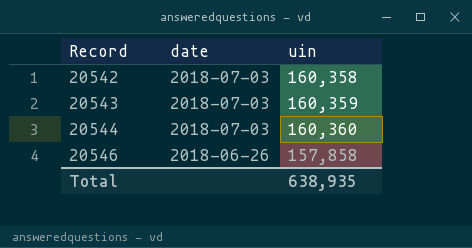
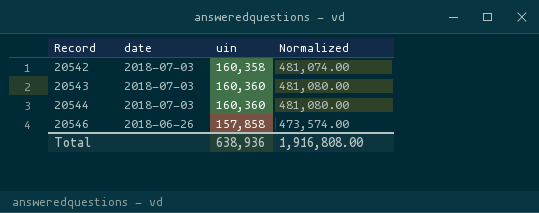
column Normalized | formula: none -> [uin] * 3
20543 | uin: 160,359 -> 160,360
Total | uin: 638,935 -> 638,936

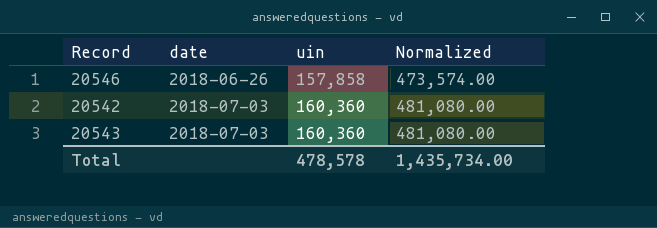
row order: Record ascending -> date ascending
row 20544: 2018-07-03 | 160,360 | 481,080.00 -> none
20542 | uin: 160,358 -> 160,360
20542 | Normalized: 481,074.00 -> 481,080.00
Total | uin: 638,936 -> 478,578
Total | Normalized: 1,916,808.00 -> 1,435,734.00

